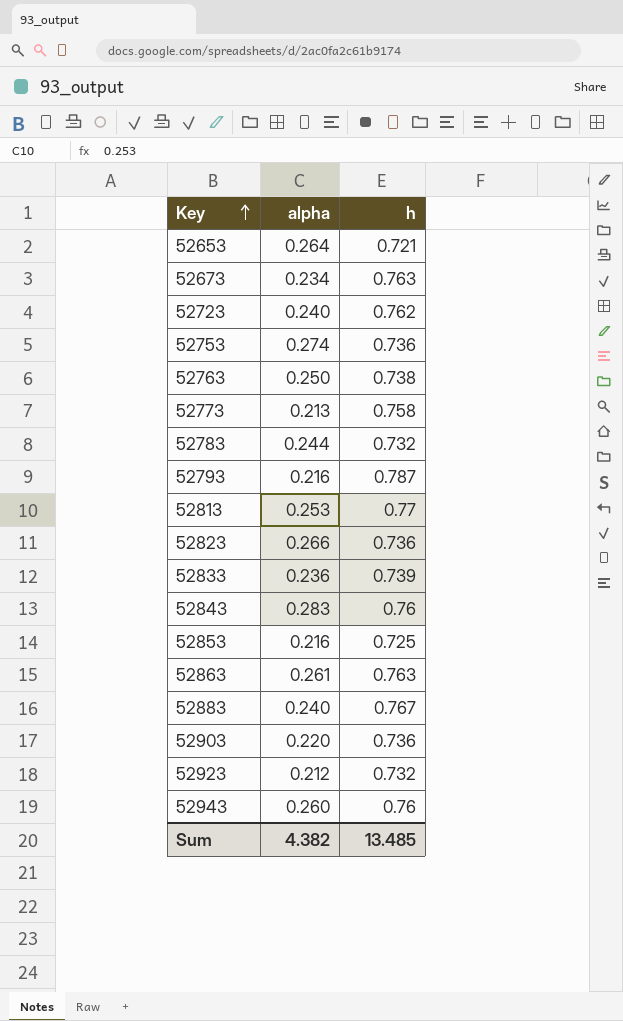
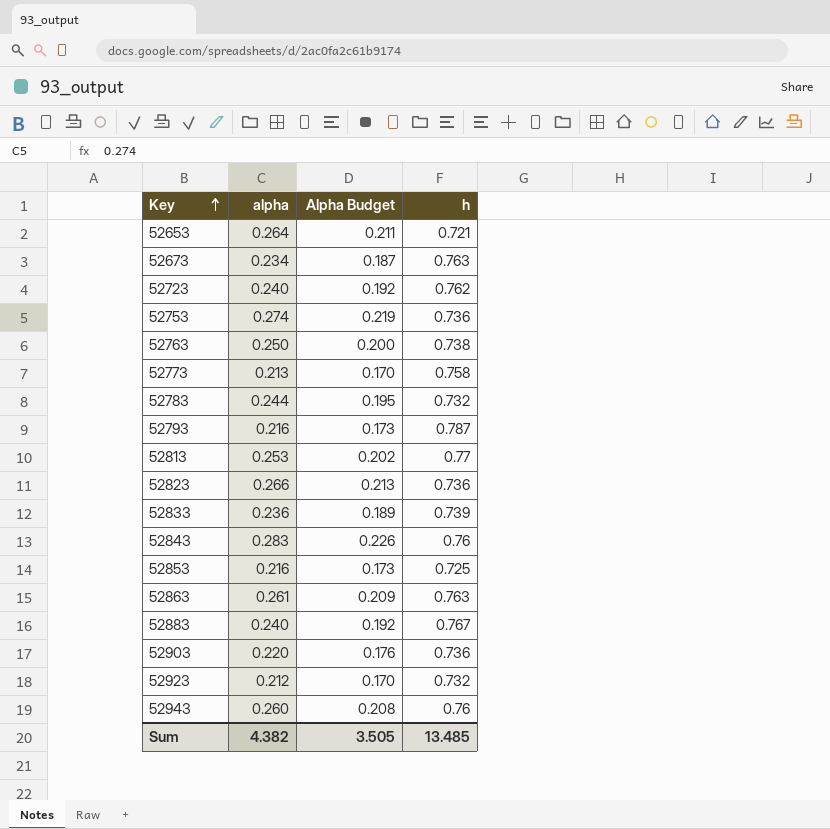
column Alpha Budget | formula: none -> [alpha] * 0.8

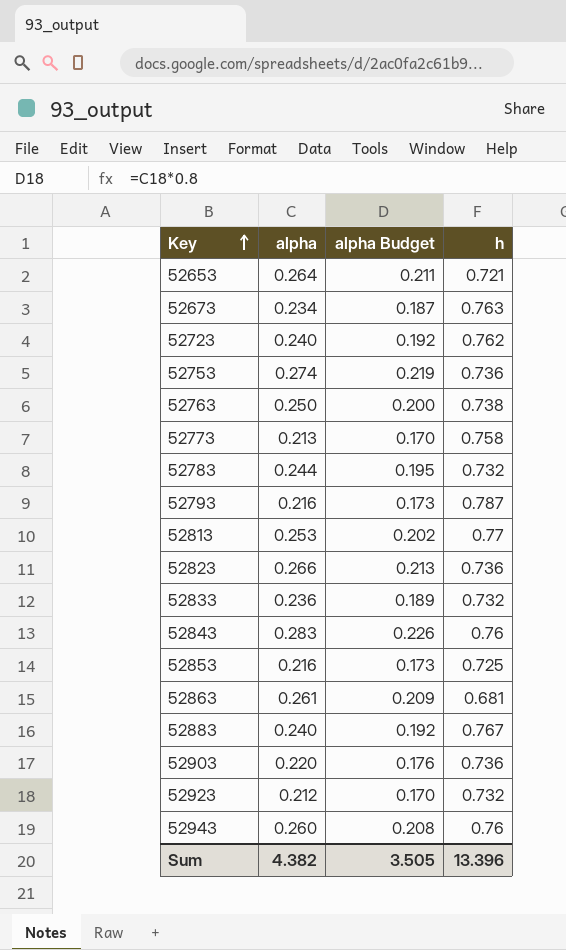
column name: Alpha Budget -> alpha Budget
52833 | h: 0.739 -> 0.732
52863 | h: 0.763 -> 0.681
Sum | h: 13.485 -> 13.396

